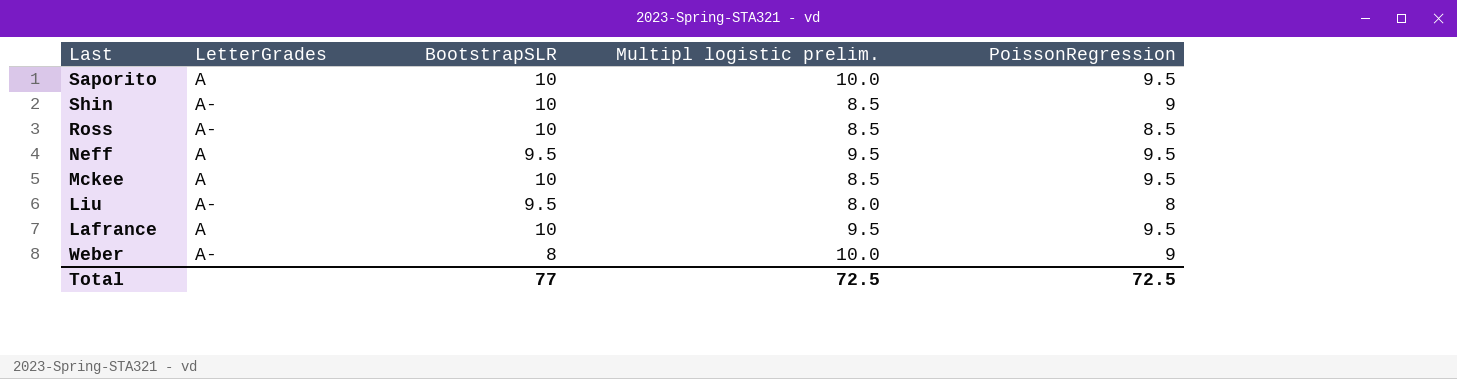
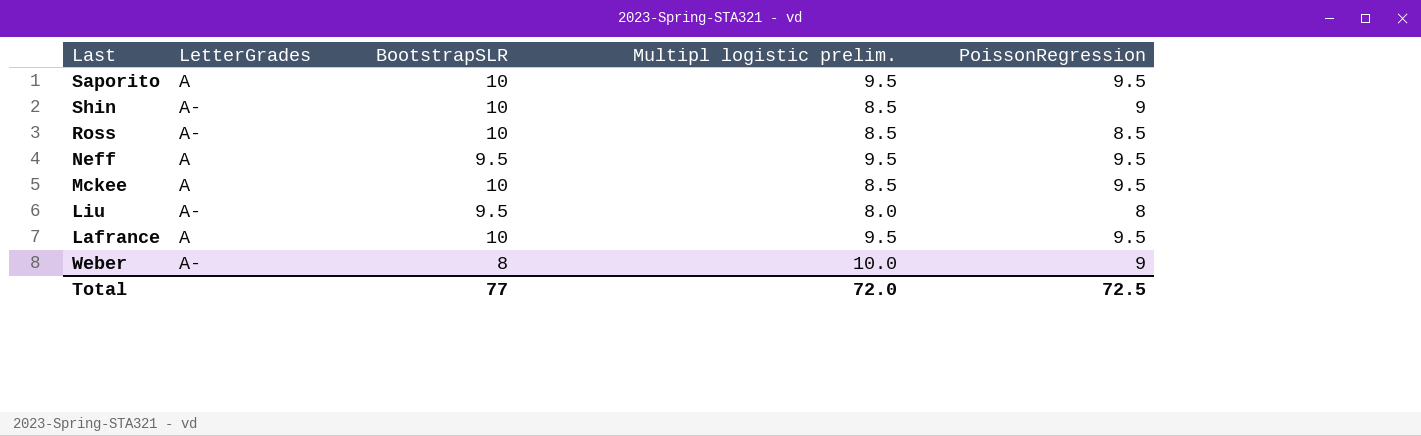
Saporito | Multipl logistic prelim.: 10.0 -> 9.5
Total | Multipl logistic prelim.: 72.5 -> 72.0

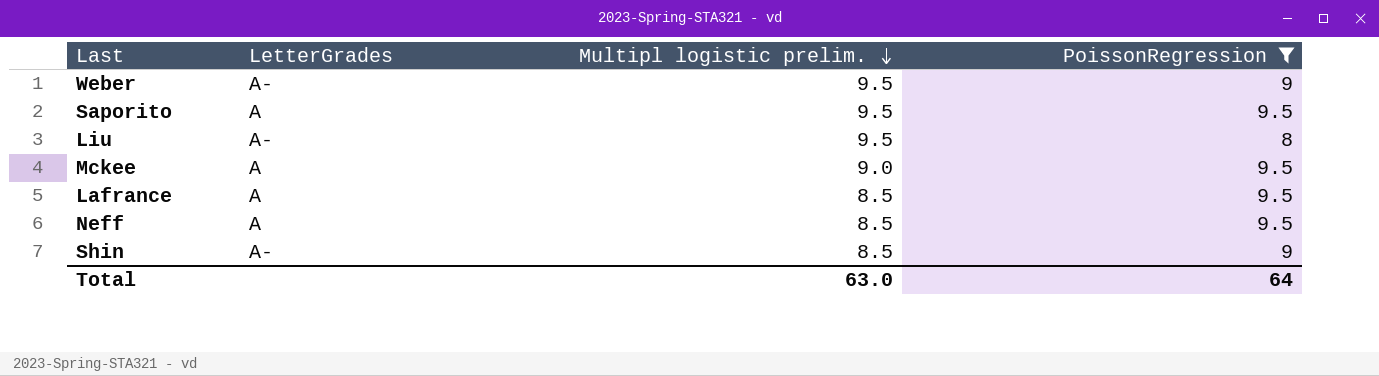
filter: none -> PoissonRegression != 8.5
row order: none -> Multipl logistic prelim. descending
column BootstrapSLR | position: 3 -> none
Weber | Multipl logistic prelim.: 10.0 -> 9.5
Liu | Multipl logistic prelim.: 8.0 -> 9.5
Mckee | Multipl logistic prelim.: 8.5 -> 9.0
Lafrance | Multipl logistic prelim.: 9.5 -> 8.5
Neff | Multipl logistic prelim.: 9.5 -> 8.5
Total | Multipl logistic prelim.: 72.0 -> 63.0
Total | PoissonRegression: 72.5 -> 64

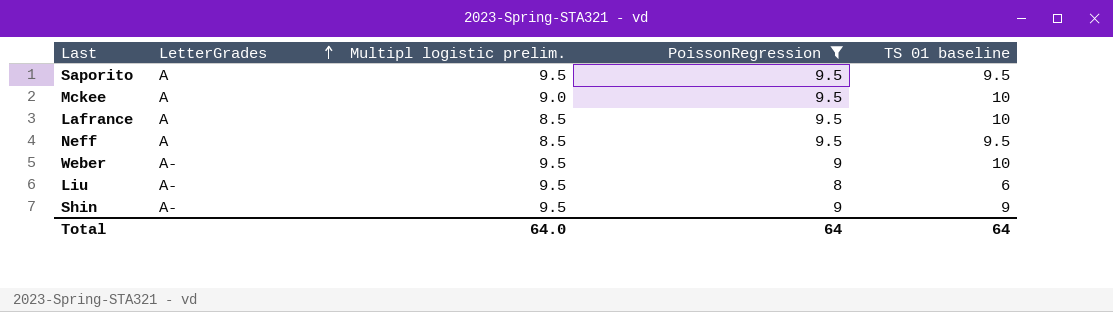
row order: Multipl logistic prelim. descending -> LetterGrades ascending
column TS 01 baseline | position: none -> 5
Shin | Multipl logistic prelim.: 8.5 -> 9.5
Total | Multipl logistic prelim.: 63.0 -> 64.0

